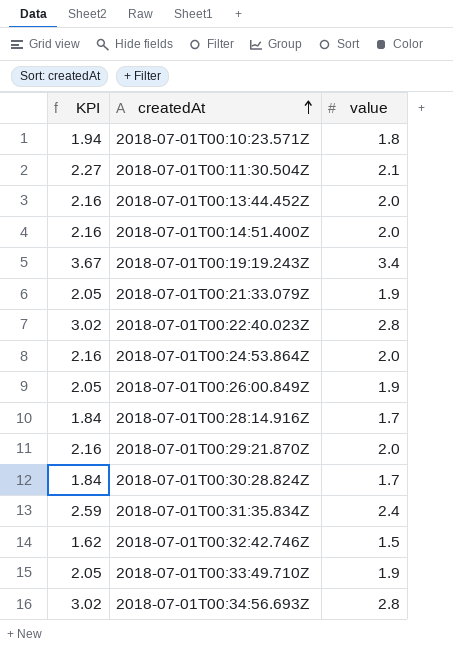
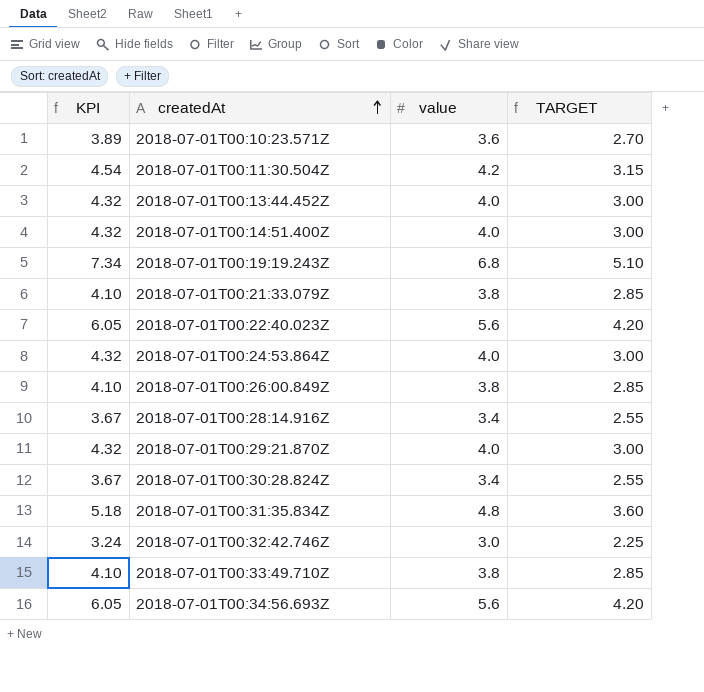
column TARGET | formula: none -> [value] * 0.75
2018-07-01T00:10:23.571Z | KPI: 1.94 -> 3.89
2018-07-01T00:10:23.571Z | value: 1.8 -> 3.6
2018-07-01T00:11:30.504Z | KPI: 2.27 -> 4.54
2018-07-01T00:11:30.504Z | value: 2.1 -> 4.2
2018-07-01T00:13:44.452Z | KPI: 2.16 -> 4.32
2018-07-01T00:13:44.452Z | value: 2.0 -> 4.0
2018-07-01T00:14:51.400Z | KPI: 2.16 -> 4.32
2018-07-01T00:14:51.400Z | value: 2.0 -> 4.0
2018-07-01T00:19:19.243Z | KPI: 3.67 -> 7.34
2018-07-01T00:19:19.243Z | value: 3.4 -> 6.8
2018-07-01T00:21:33.079Z | KPI: 2.05 -> 4.10
2018-07-01T00:21:33.079Z | value: 1.9 -> 3.8
2018-07-01T00:22:40.023Z | KPI: 3.02 -> 6.05
2018-07-01T00:22:40.023Z | value: 2.8 -> 5.6
2018-07-01T00:24:53.864Z | KPI: 2.16 -> 4.32
2018-07-01T00:24:53.864Z | value: 2.0 -> 4.0
2018-07-01T00:26:00.849Z | KPI: 2.05 -> 4.10
2018-07-01T00:26:00.849Z | value: 1.9 -> 3.8
2018-07-01T00:28:14.916Z | KPI: 1.84 -> 3.67
2018-07-01T00:28:14.916Z | value: 1.7 -> 3.4
2018-07-01T00:29:21.870Z | KPI: 2.16 -> 4.32
2018-07-01T00:29:21.870Z | value: 2.0 -> 4.0
2018-07-01T00:30:28.824Z | KPI: 1.84 -> 3.67
2018-07-01T00:30:28.824Z | value: 1.7 -> 3.4
2018-07-01T00:31:35.834Z | KPI: 2.59 -> 5.18
2018-07-01T00:31:35.834Z | value: 2.4 -> 4.8
2018-07-01T00:32:42.746Z | KPI: 1.62 -> 3.24
2018-07-01T00:32:42.746Z | value: 1.5 -> 3.0
2018-07-01T00:33:49.710Z | KPI: 2.05 -> 4.10
2018-07-01T00:33:49.710Z | value: 1.9 -> 3.8
2018-07-01T00:34:56.693Z | KPI: 3.02 -> 6.05
2018-07-01T00:34:56.693Z | value: 2.8 -> 5.6

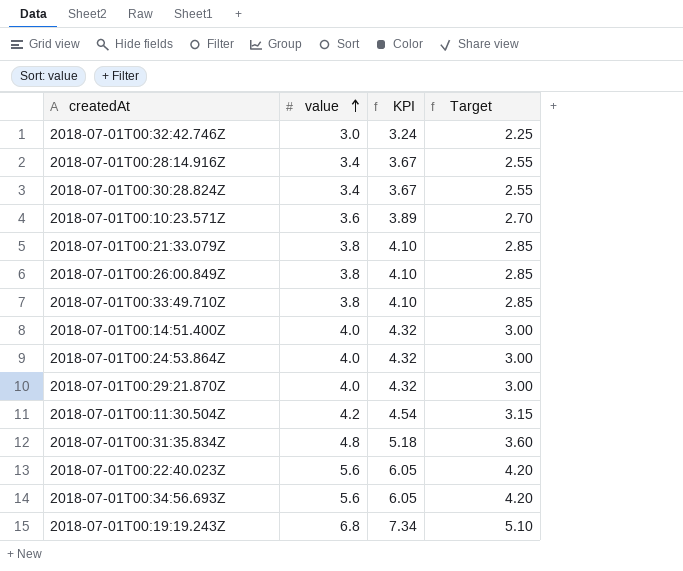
row order: createdAt ascending -> value ascending
column KPI | position: 1 -> 3
column name: TARGET -> Target
row 2018-07-01T00:13:44.452Z: 4.32 | 4.0 | 3.00 -> none

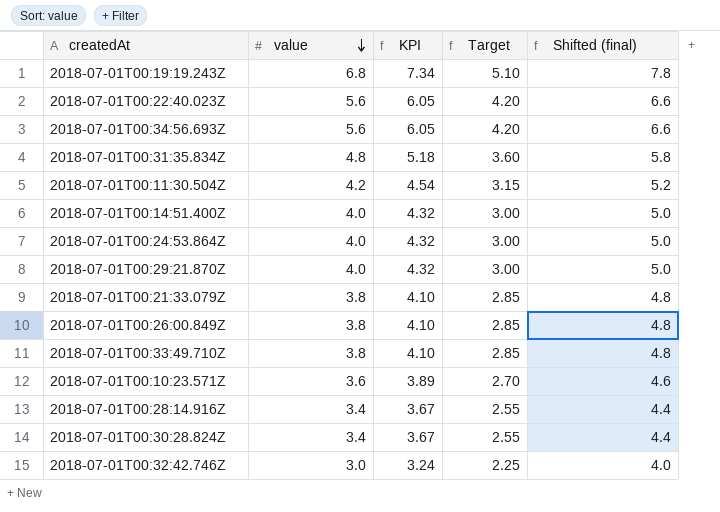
row order: value ascending -> value descending
column Shifted (final) | formula: none -> [value] + 1

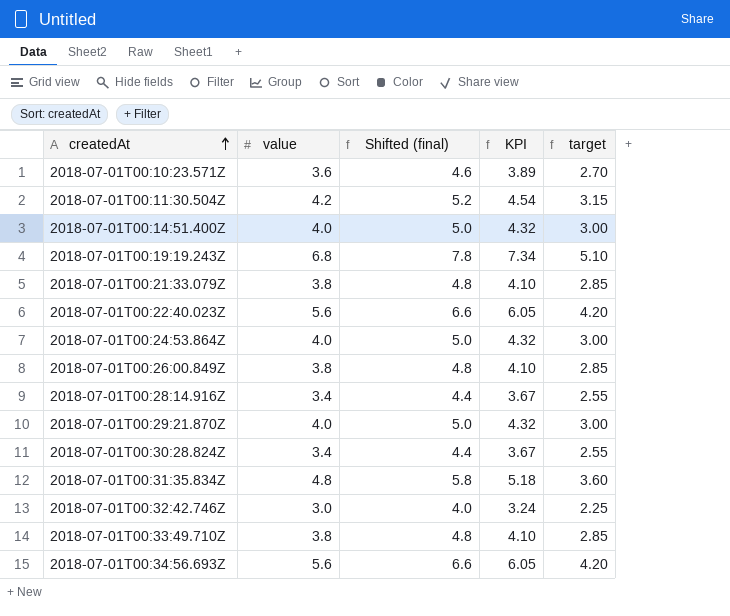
row order: value descending -> createdAt ascending
column Shifted (final) | position: 5 -> 3
column name: Target -> target

